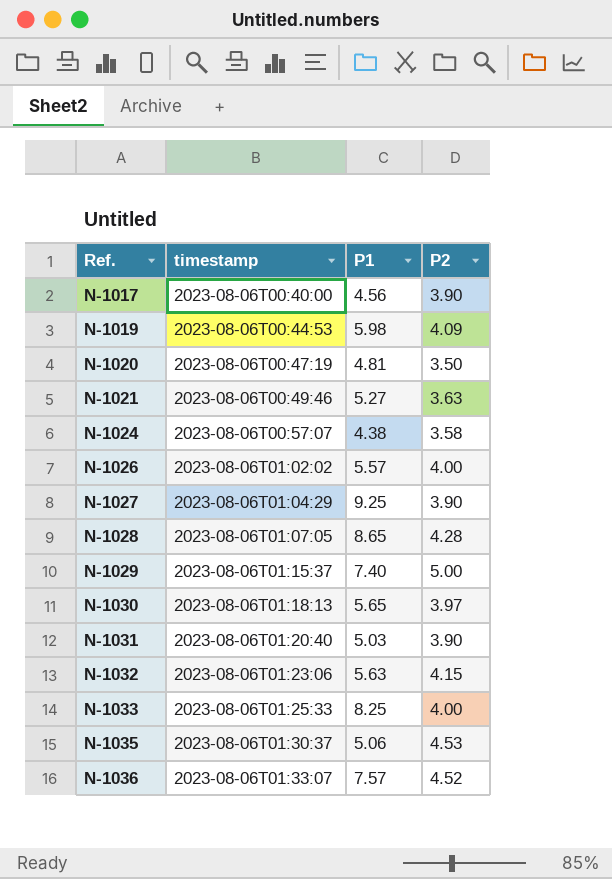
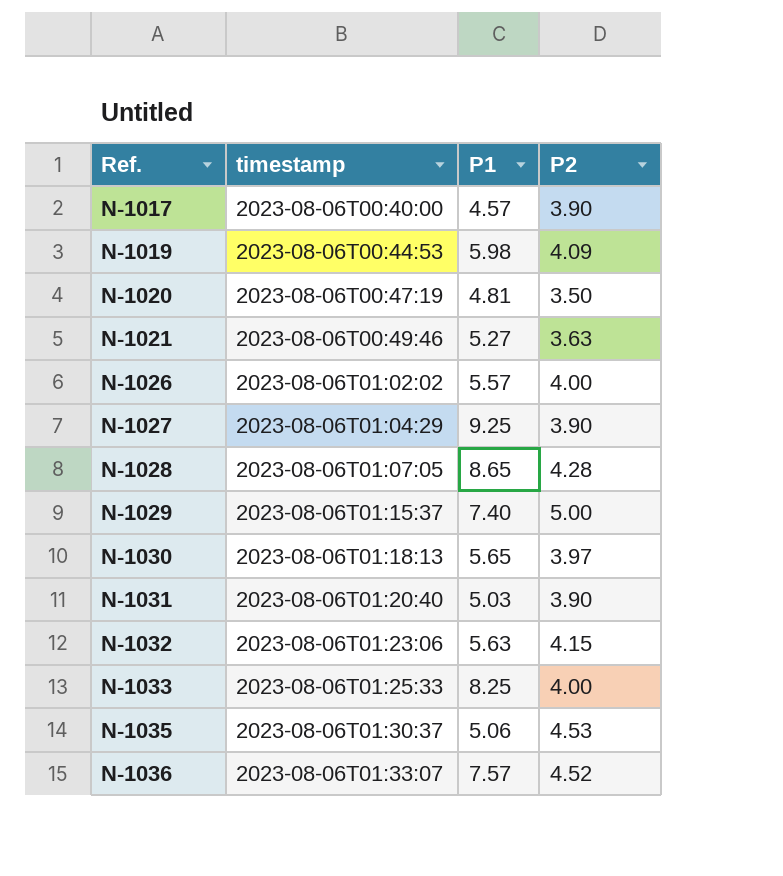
row N-1024: 2023-08-06T00:57:07 | 4.38 | 3.58 -> none
N-1017 | P1: 4.56 -> 4.57

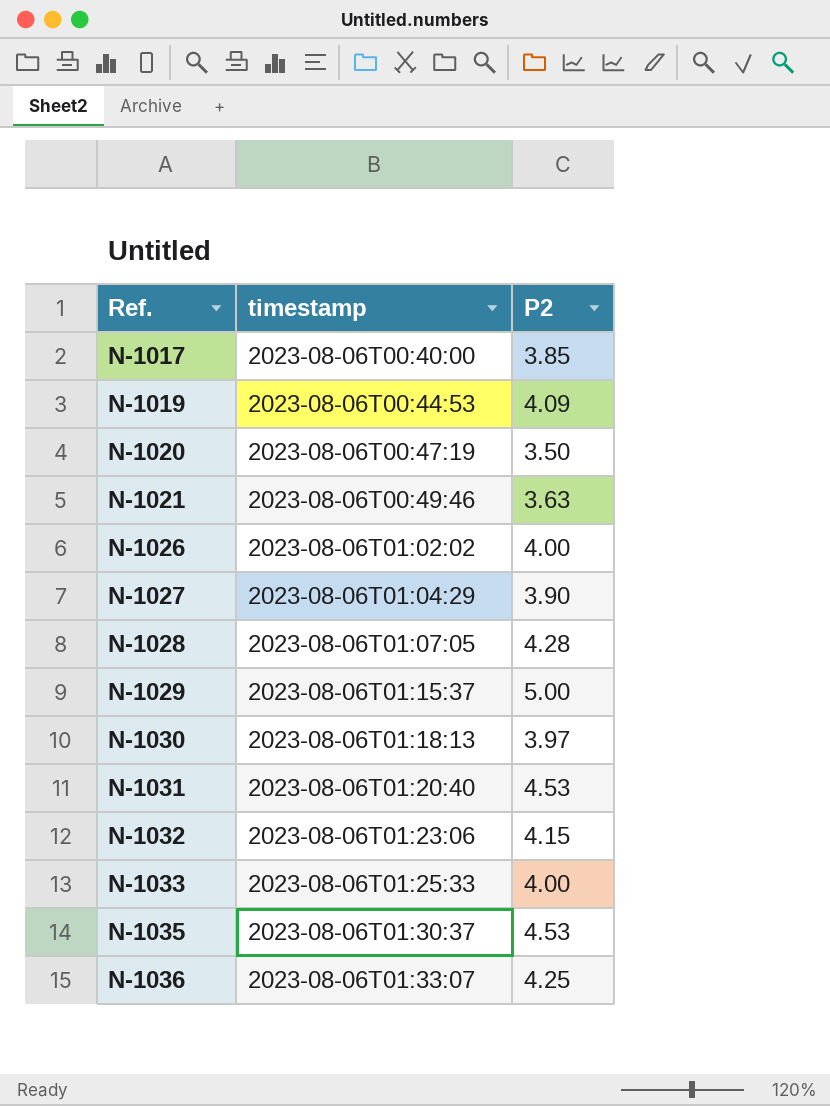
column P1 | position: 3 -> none
N-1017 | P2: 3.90 -> 3.85
N-1031 | P2: 3.90 -> 4.53
N-1036 | P2: 4.52 -> 4.25

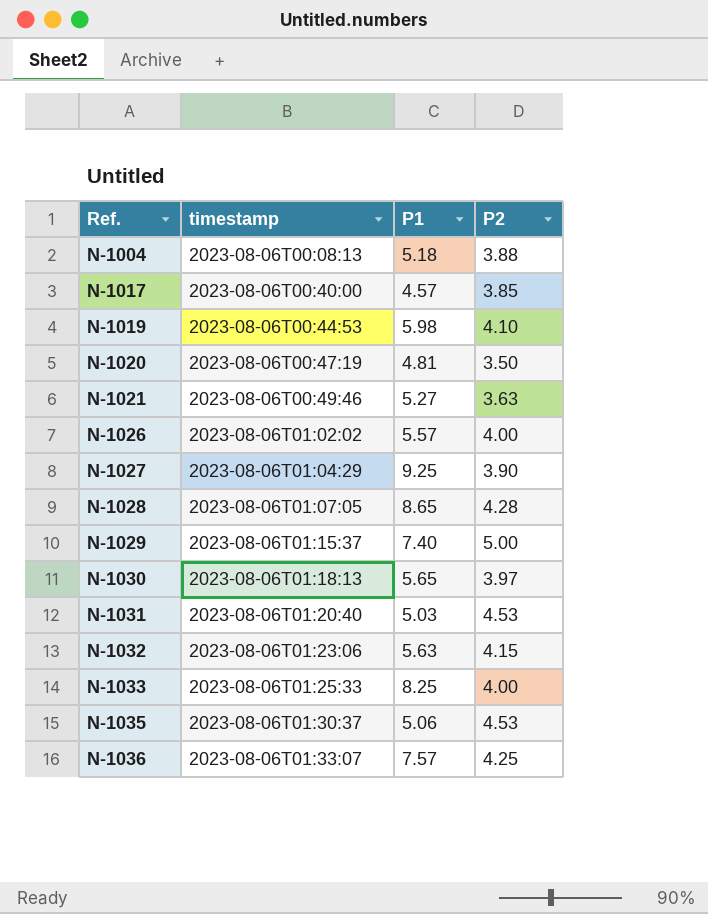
column P1 | position: none -> 3
row N-1004: none -> 2023-08-06T00:08:13 | 5.18 | 3.88
N-1019 | P2: 4.09 -> 4.10

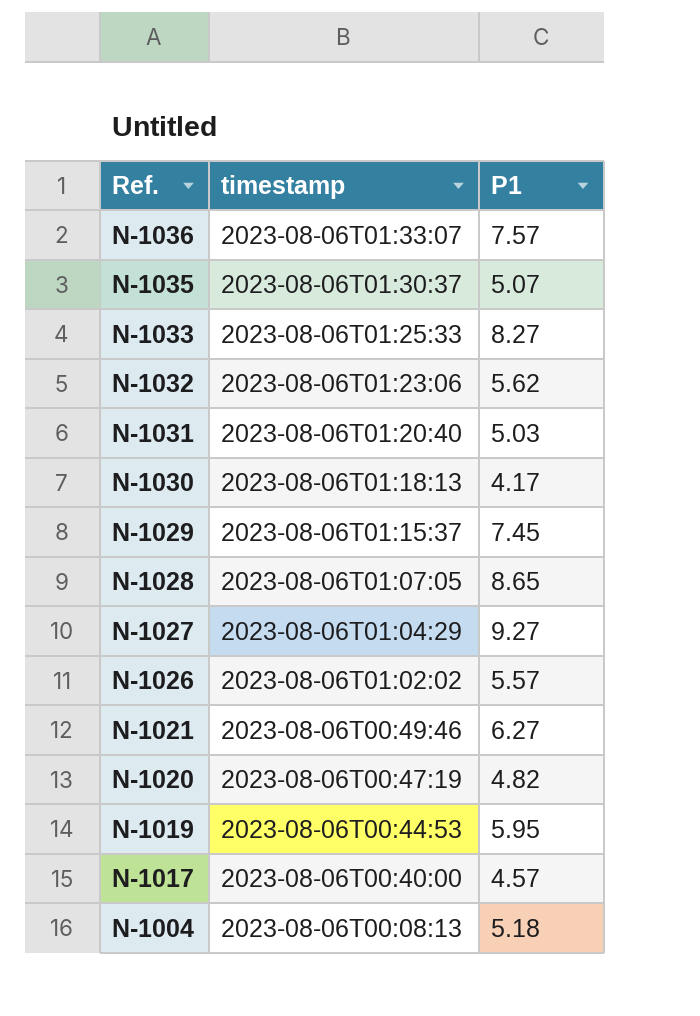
row order: Ref. ascending -> Ref. descending
column P2 | position: 4 -> none
N-1035 | P1: 5.06 -> 5.07
N-1033 | P1: 8.25 -> 8.27
N-1032 | P1: 5.63 -> 5.62
N-1030 | P1: 5.65 -> 4.17
N-1029 | P1: 7.40 -> 7.45
N-1027 | P1: 9.25 -> 9.27
N-1021 | P1: 5.27 -> 6.27
N-1020 | P1: 4.81 -> 4.82
N-1019 | P1: 5.98 -> 5.95

